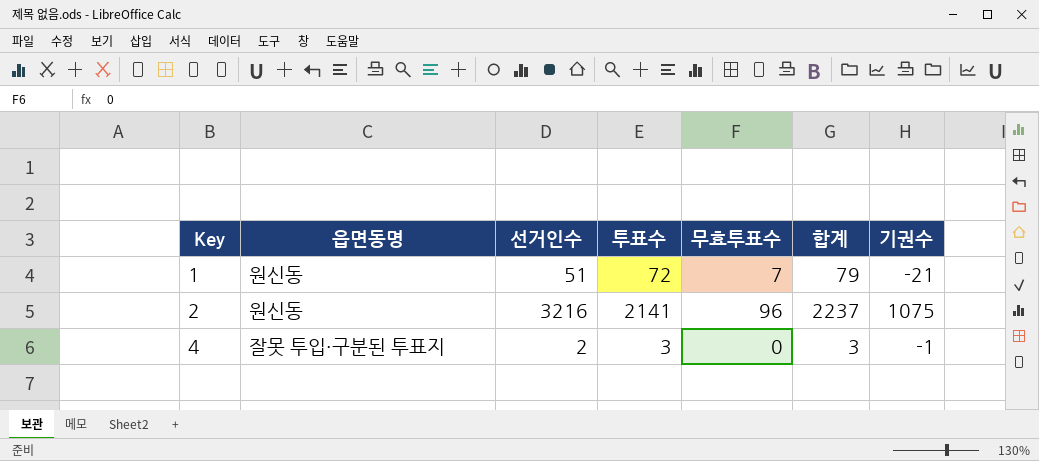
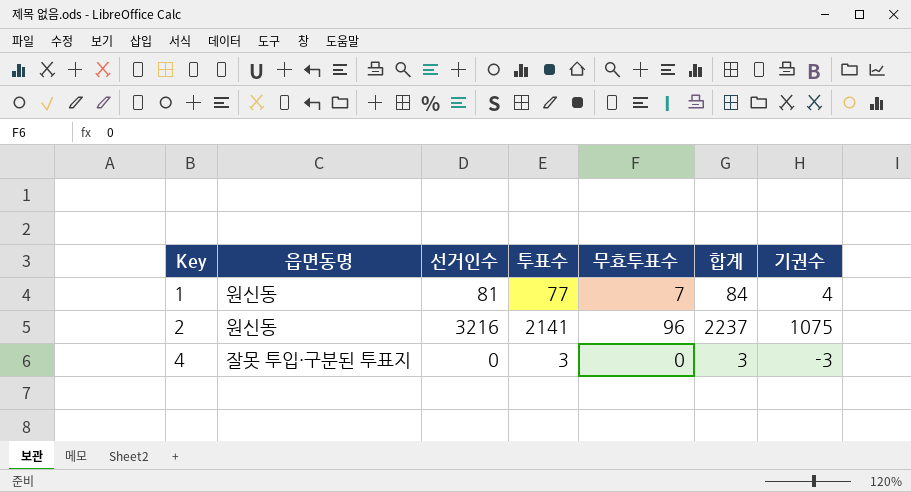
1 | 선거인수: 51 -> 81
1 | 투표수: 72 -> 77
1 | 합계: 79 -> 84
1 | 기권수: -21 -> 4
4 | 선거인수: 2 -> 0
4 | 기권수: -1 -> -3

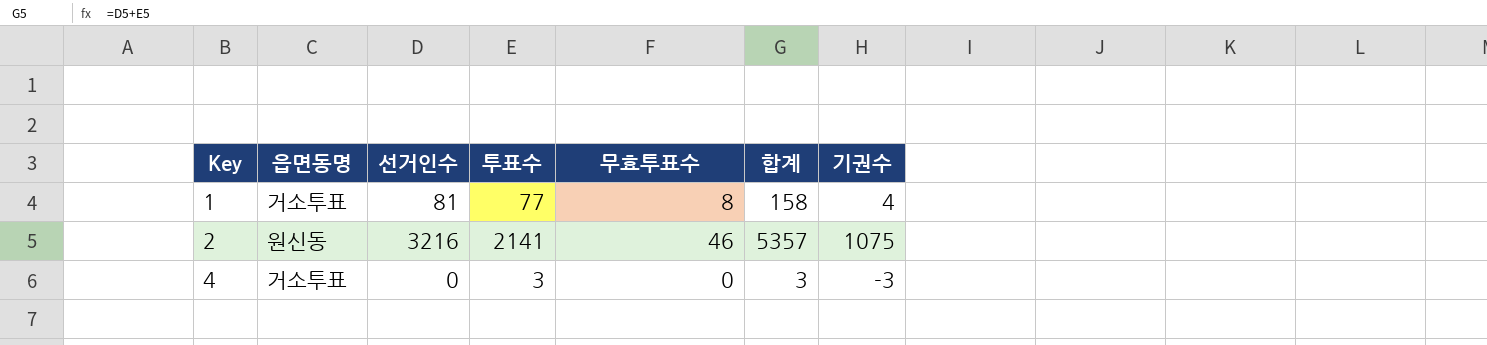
column 합계 | formula: [투표수] + [무효투표수] -> [선거인수] + [투표수]
1 | 읍면동명: 원신동 -> 거소투표
1 | 무효투표수: 7 -> 8
2 | 무효투표수: 96 -> 46
4 | 읍면동명: 잘못 투입·구분된 투표지 -> 거소투표

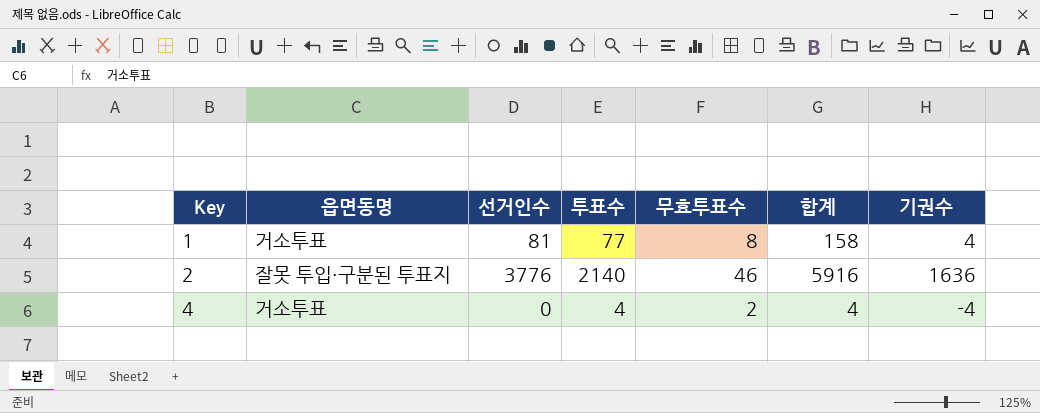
2 | 읍면동명: 원신동 -> 잘못 투입·구분된 투표지
2 | 선거인수: 3216 -> 3776
2 | 투표수: 2141 -> 2140
2 | 합계: 5357 -> 5916
2 | 기권수: 1075 -> 1636
4 | 투표수: 3 -> 4
4 | 무효투표수: 0 -> 2
4 | 합계: 3 -> 4
4 | 기권수: -3 -> -4

